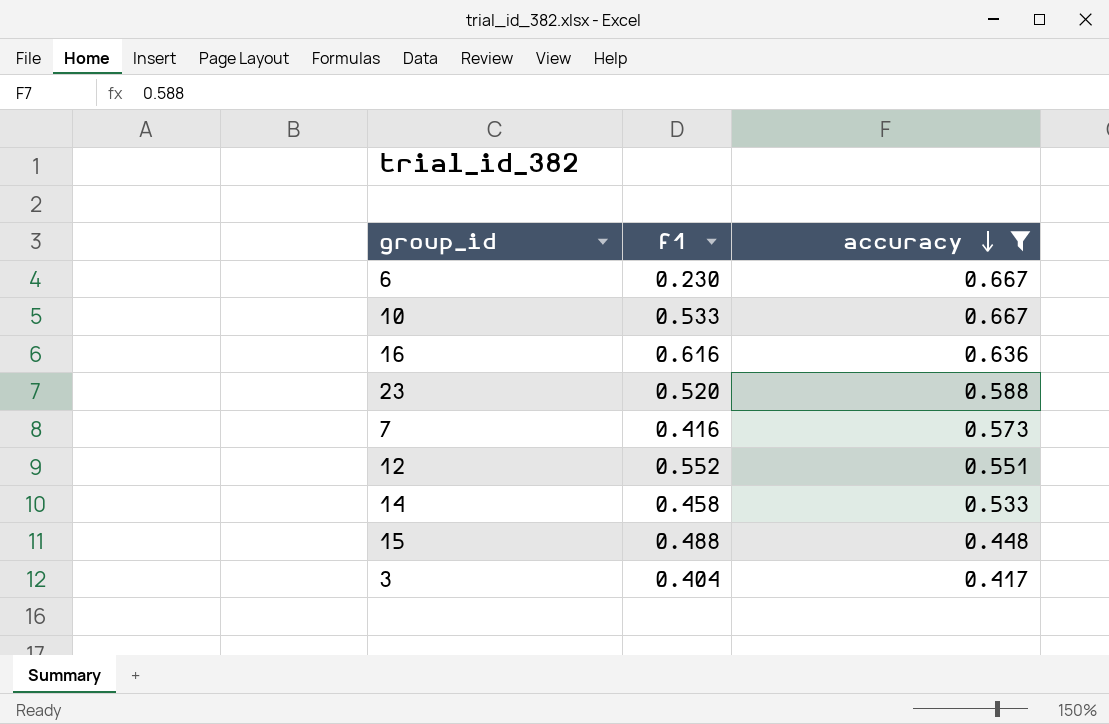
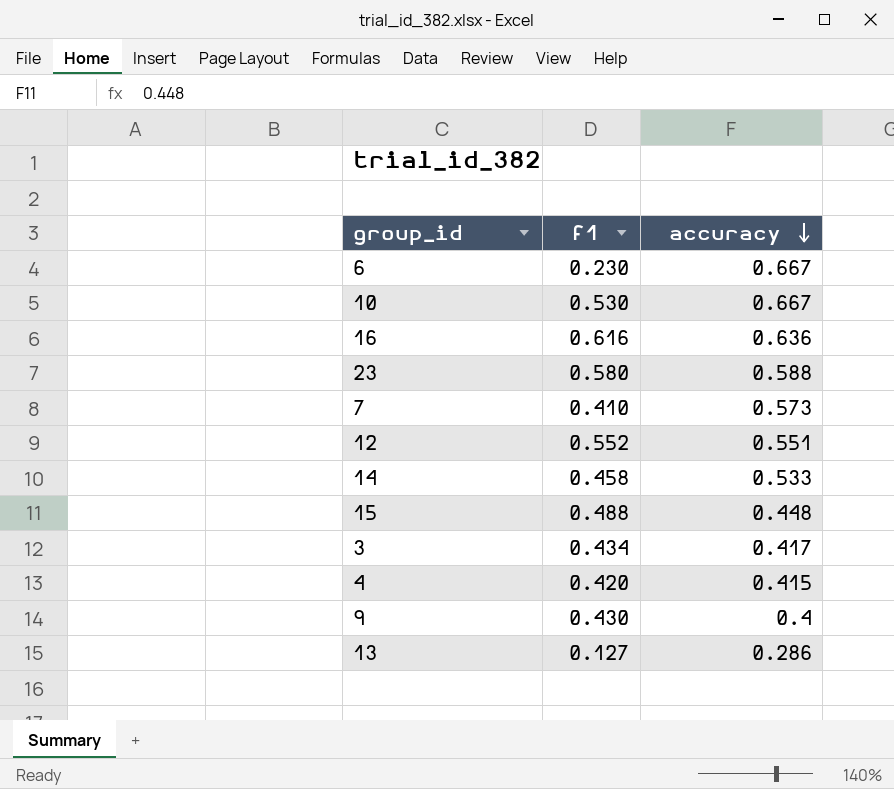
filter: accuracy >= 0.417 -> none
10 | f1: 0.533 -> 0.530
23 | f1: 0.520 -> 0.580
7 | f1: 0.416 -> 0.410
3 | f1: 0.404 -> 0.434

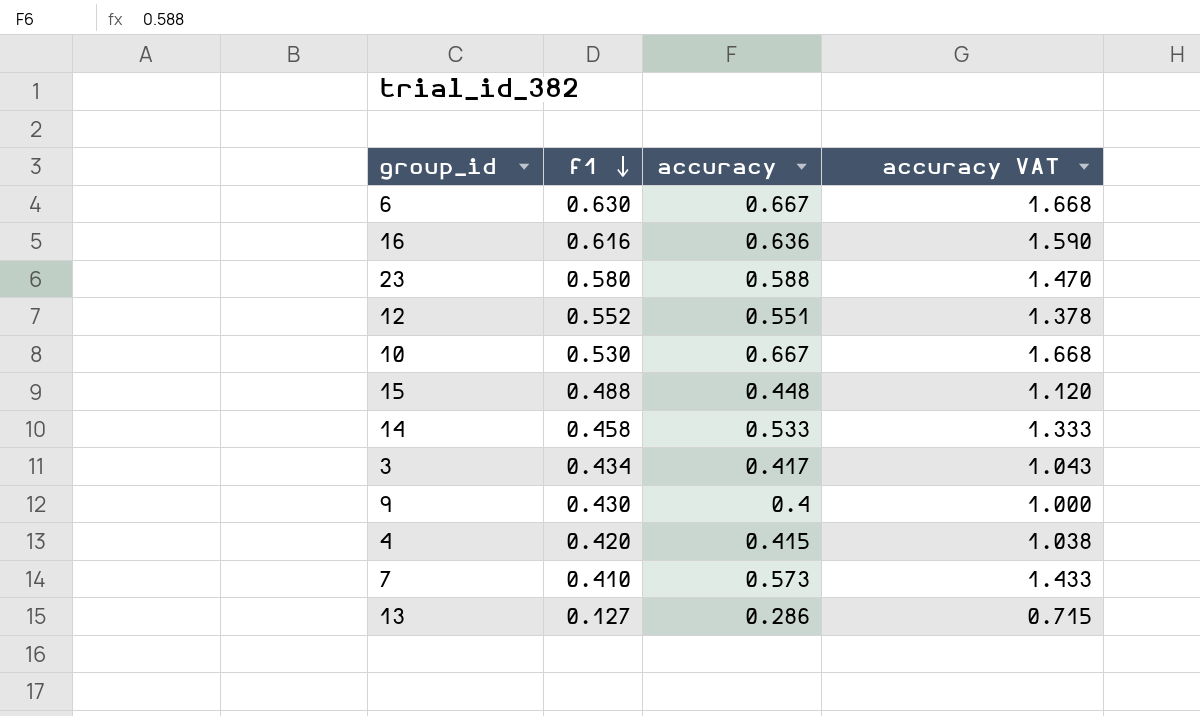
row order: accuracy descending -> f1 descending
column accuracy VAT | formula: none -> [accuracy] * 2.5
6 | f1: 0.230 -> 0.630

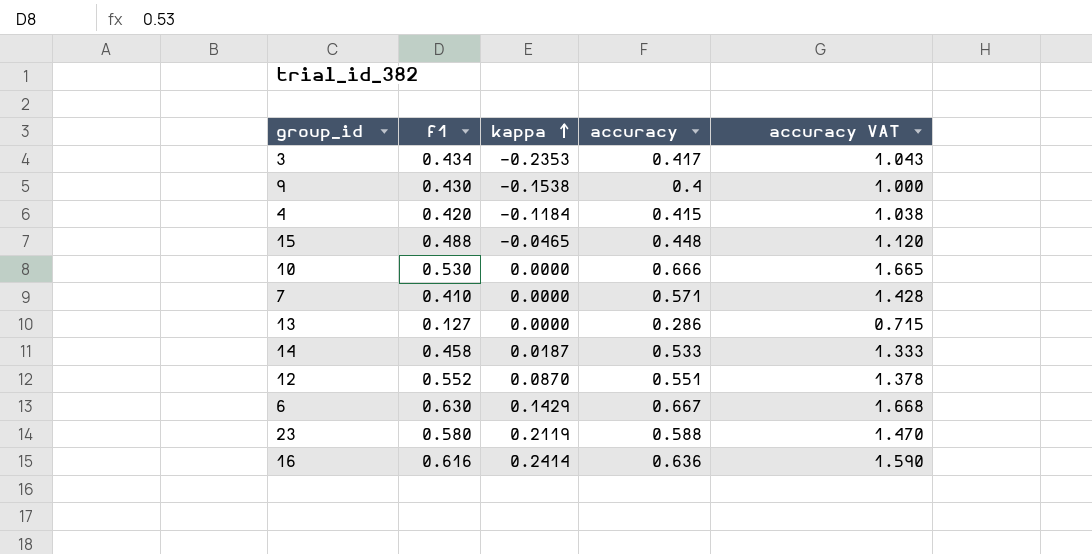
row order: f1 descending -> kappa ascending
column kappa | position: none -> 3
10 | accuracy: 0.667 -> 0.666
10 | accuracy VAT: 1.668 -> 1.665
7 | accuracy: 0.573 -> 0.571
7 | accuracy VAT: 1.433 -> 1.428

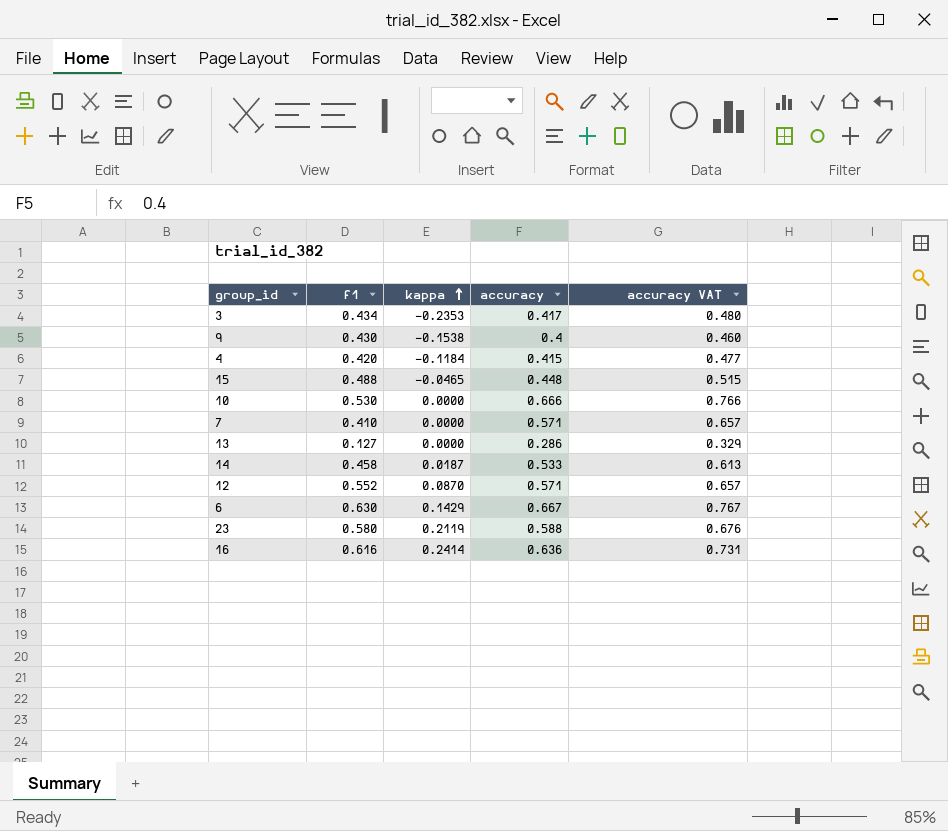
column accuracy VAT | formula: [accuracy] * 2.5 -> [accuracy] * 1.15
12 | accuracy: 0.551 -> 0.571

